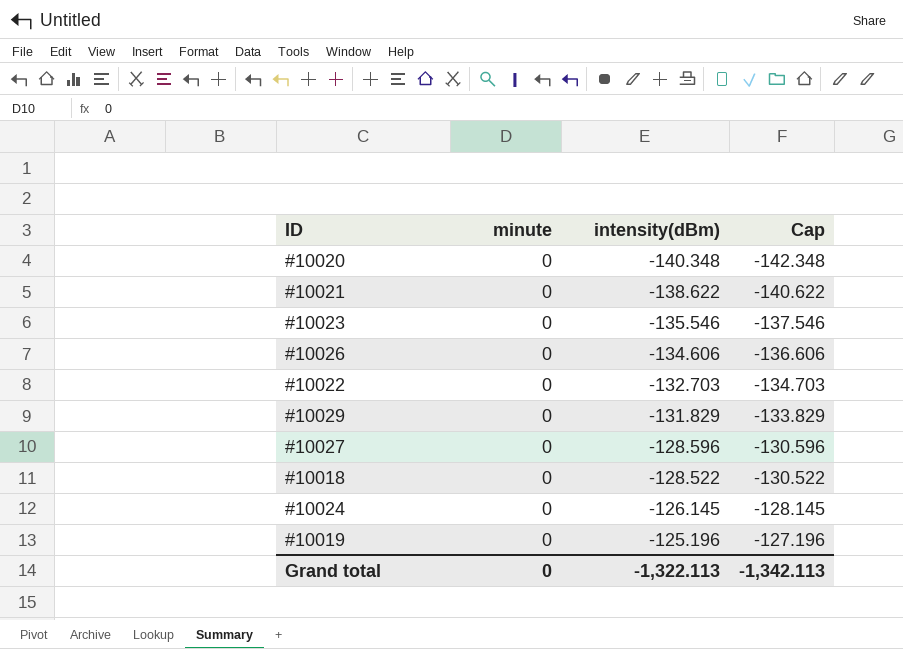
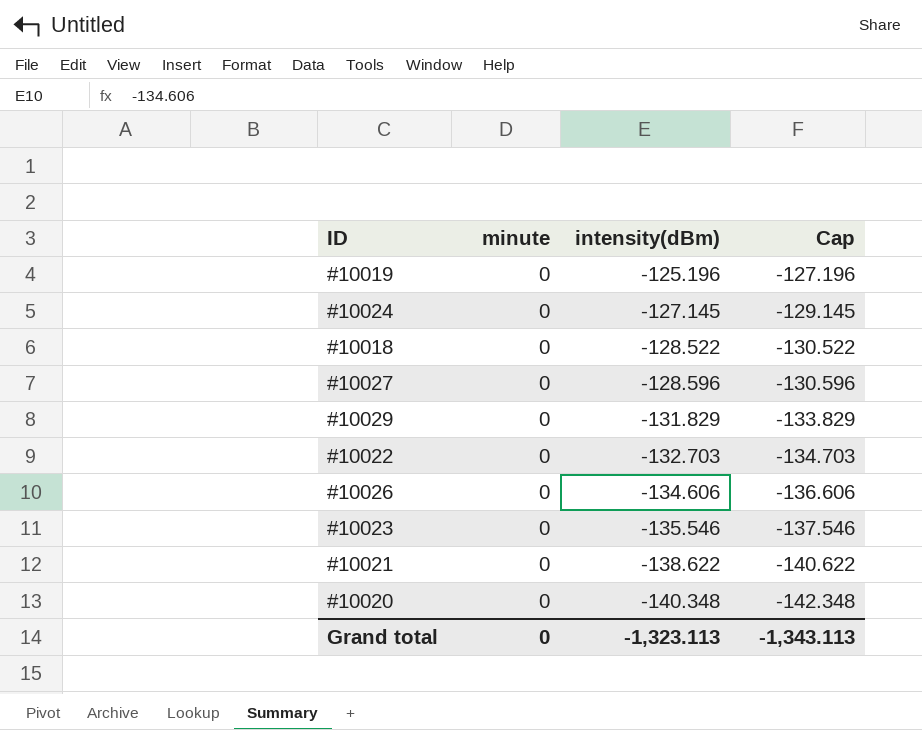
row order: intensity(dBm) ascending -> intensity(dBm) descending
#10024 | intensity(dBm): -126.145 -> -127.145
#10024 | Cap: -128.145 -> -129.145
Grand total | intensity(dBm): -1,322.113 -> -1,323.113
Grand total | Cap: -1,342.113 -> -1,343.113

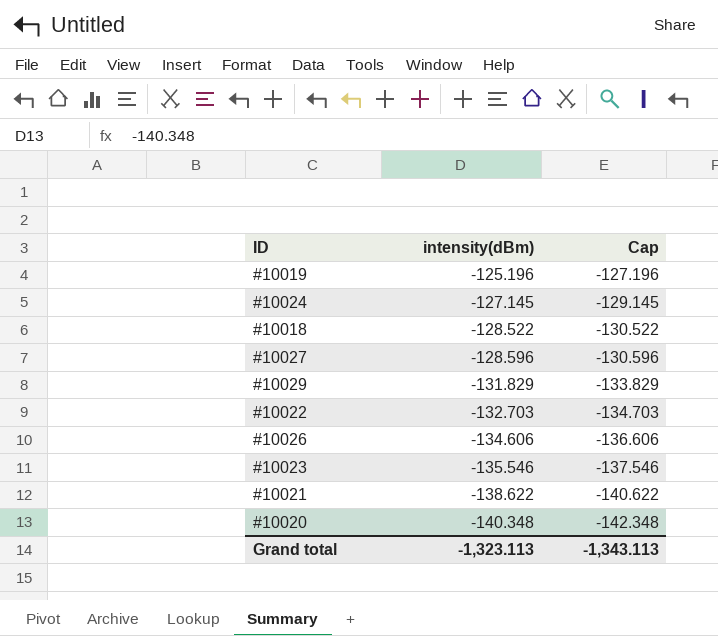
column minute | position: 2 -> none

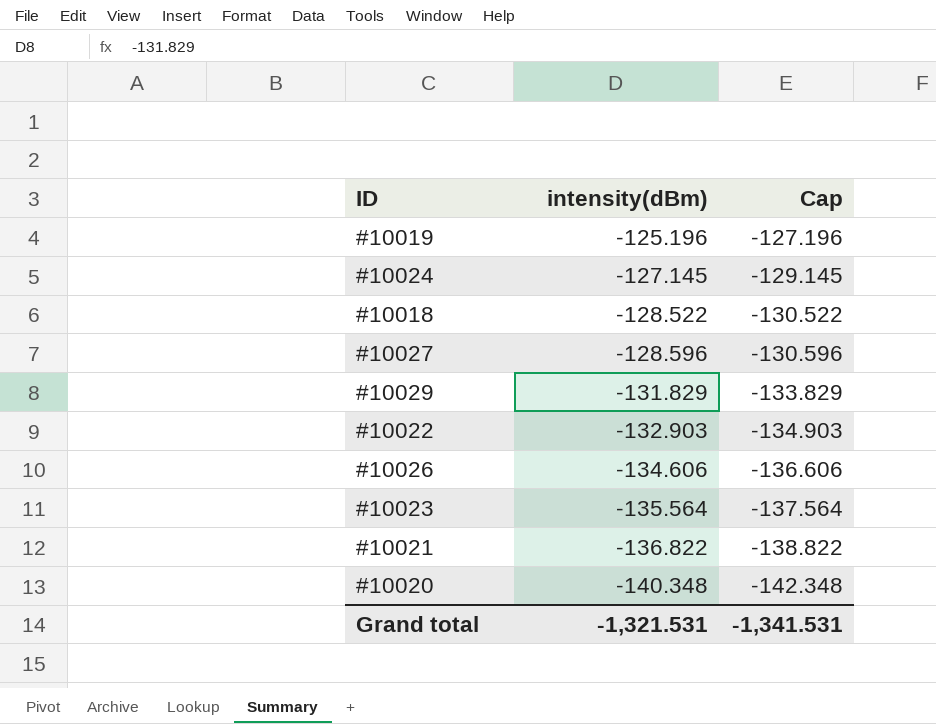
#10022 | intensity(dBm): -132.703 -> -132.903
#10022 | Cap: -134.703 -> -134.903
#10023 | intensity(dBm): -135.546 -> -135.564
#10023 | Cap: -137.546 -> -137.564
#10021 | intensity(dBm): -138.622 -> -136.822
#10021 | Cap: -140.622 -> -138.822
Grand total | intensity(dBm): -1,323.113 -> -1,321.531
Grand total | Cap: -1,343.113 -> -1,341.531

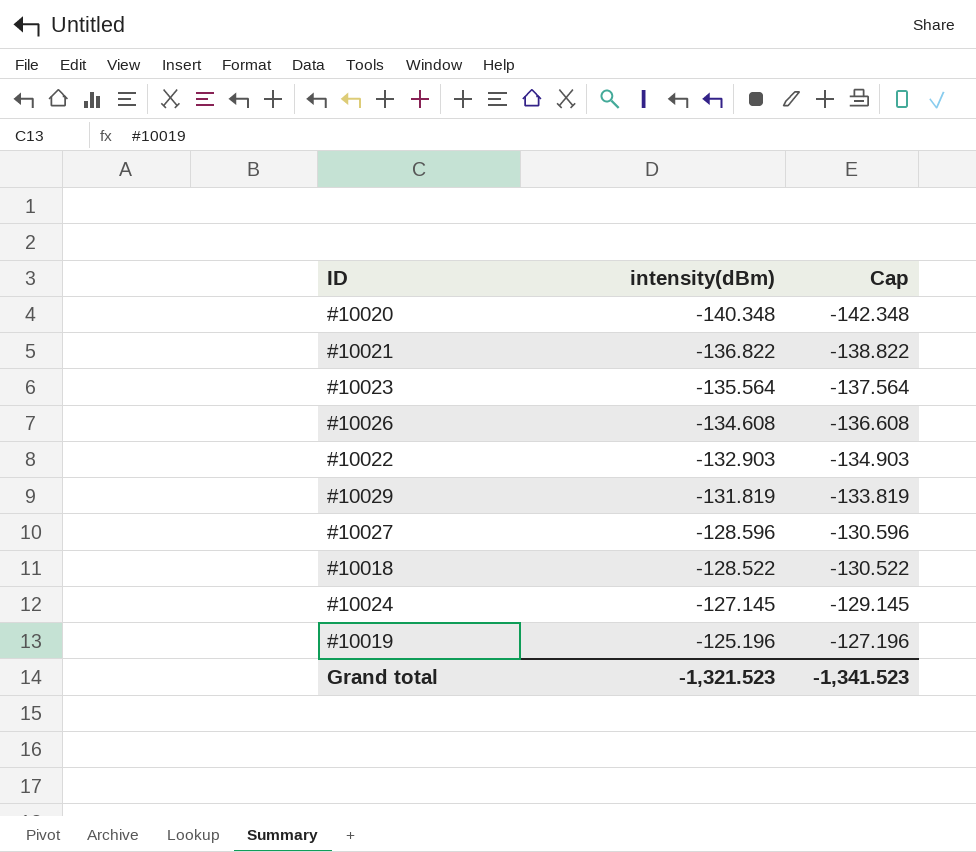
row order: intensity(dBm) descending -> intensity(dBm) ascending
#10026 | intensity(dBm): -134.606 -> -134.608
#10026 | Cap: -136.606 -> -136.608
#10029 | intensity(dBm): -131.829 -> -131.819
#10029 | Cap: -133.829 -> -133.819
Grand total | intensity(dBm): -1,321.531 -> -1,321.523
Grand total | Cap: -1,341.531 -> -1,341.523

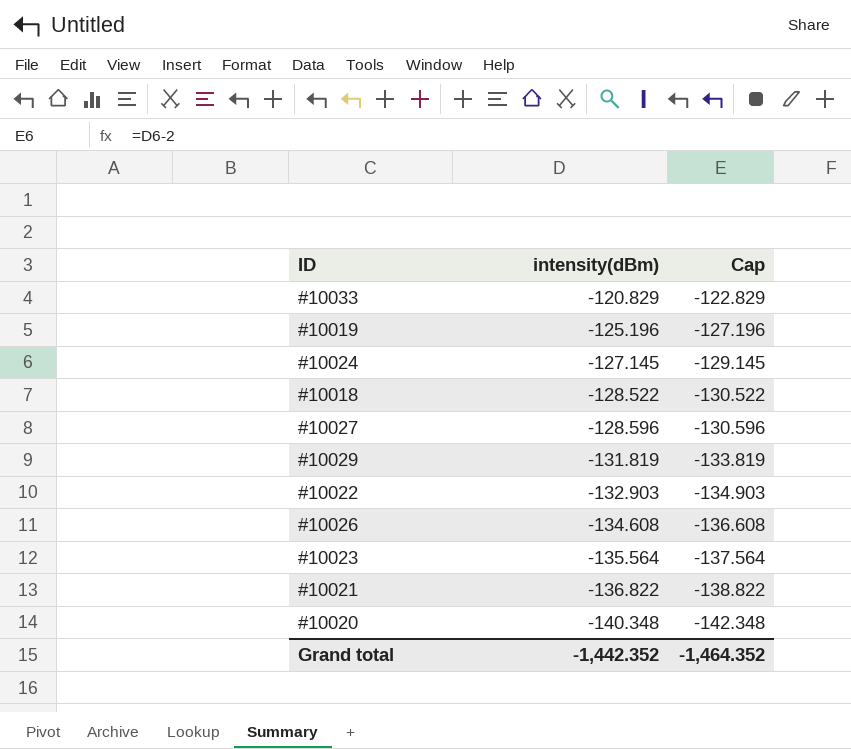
row order: intensity(dBm) ascending -> intensity(dBm) descending
row #10033: none -> -120.829 | -122.829
Grand total | intensity(dBm): -1,321.523 -> -1,442.352
Grand total | Cap: -1,341.523 -> -1,464.352

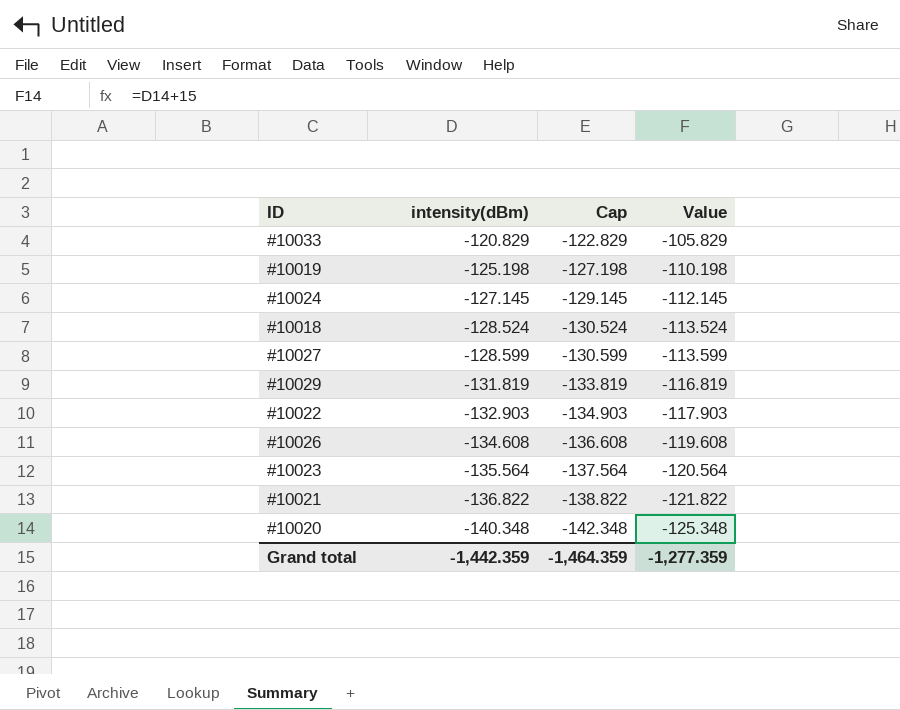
column Value | formula: none -> [intensity(dBm)] + 15
#10019 | intensity(dBm): -125.196 -> -125.198
#10019 | Cap: -127.196 -> -127.198
#10018 | intensity(dBm): -128.522 -> -128.524
#10018 | Cap: -130.522 -> -130.524
#10027 | intensity(dBm): -128.596 -> -128.599
#10027 | Cap: -130.596 -> -130.599
Grand total | intensity(dBm): -1,442.352 -> -1,442.359
Grand total | Cap: -1,464.352 -> -1,464.359

